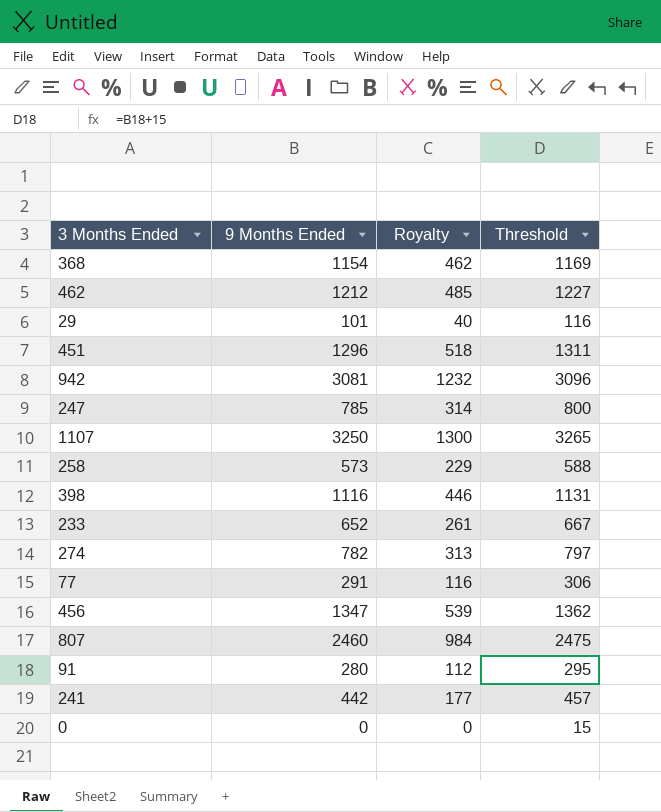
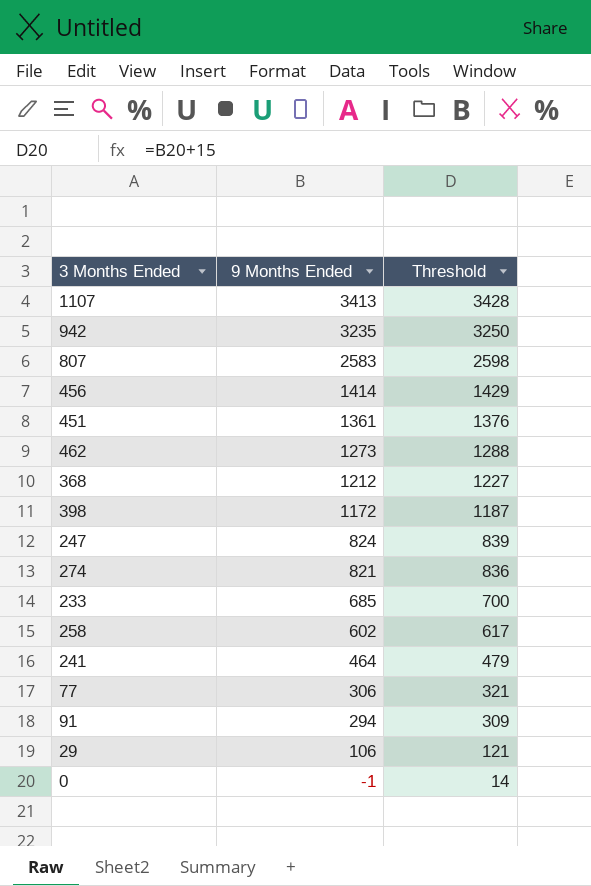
row order: none -> 9 Months Ended descending
column Royalty | formula: [9 Months Ended] * 0.4 -> none
1107 | 9 Months Ended: 3250 -> 3413
1107 | Threshold: 3265 -> 3428
942 | 9 Months Ended: 3081 -> 3235
942 | Threshold: 3096 -> 3250
807 | 9 Months Ended: 2460 -> 2583
807 | Threshold: 2475 -> 2598
456 | 9 Months Ended: 1347 -> 1414
456 | Threshold: 1362 -> 1429
451 | 9 Months Ended: 1296 -> 1361
451 | Threshold: 1311 -> 1376
462 | 9 Months Ended: 1212 -> 1273
462 | Threshold: 1227 -> 1288
368 | 9 Months Ended: 1154 -> 1212
368 | Threshold: 1169 -> 1227
398 | 9 Months Ended: 1116 -> 1172
398 | Threshold: 1131 -> 1187
247 | 9 Months Ended: 785 -> 824
247 | Threshold: 800 -> 839
274 | 9 Months Ended: 782 -> 821
274 | Threshold: 797 -> 836
233 | 9 Months Ended: 652 -> 685
233 | Threshold: 667 -> 700
258 | 9 Months Ended: 573 -> 602
258 | Threshold: 588 -> 617
241 | 9 Months Ended: 442 -> 464
241 | Threshold: 457 -> 479
77 | 9 Months Ended: 291 -> 306
77 | Threshold: 306 -> 321
91 | 9 Months Ended: 280 -> 294
91 | Threshold: 295 -> 309
29 | 9 Months Ended: 101 -> 106
29 | Threshold: 116 -> 121
0 | 9 Months Ended: 0 -> -1
0 | Threshold: 15 -> 14

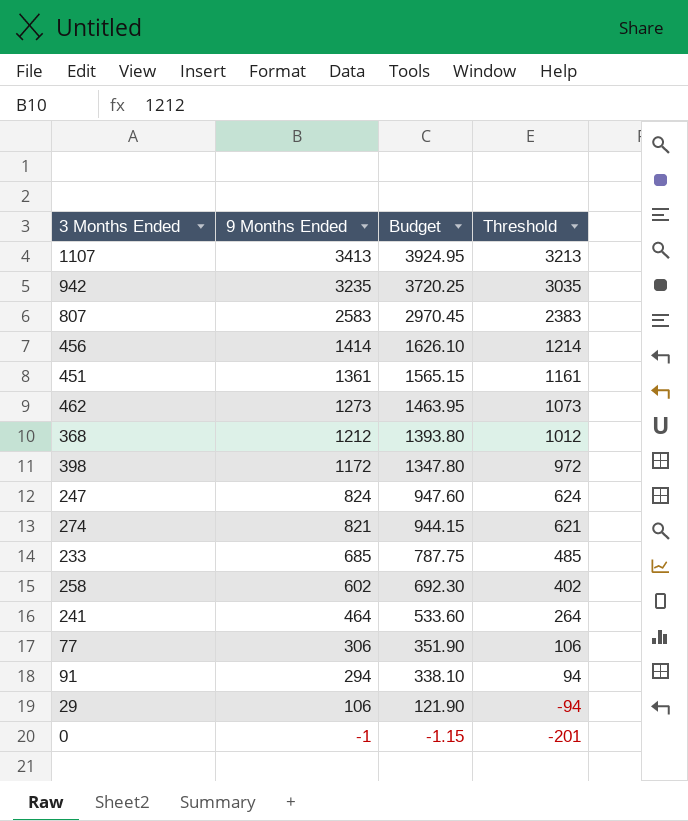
column Budget | formula: none -> [9 Months Ended] * 1.15
column Threshold | formula: [9 Months Ended] + 15 -> [9 Months Ended] - 200

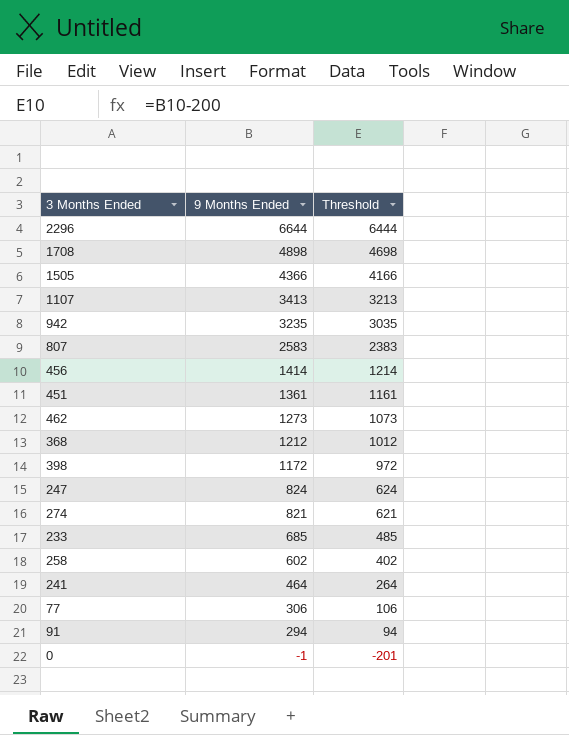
column Budget | formula: [9 Months Ended] * 1.15 -> none
row 29: 106 | 121.90 | -94 -> none
row 2296: none -> 6644 | 6444
row 1708: none -> 4898 | 4698
row 1505: none -> 4366 | 4166

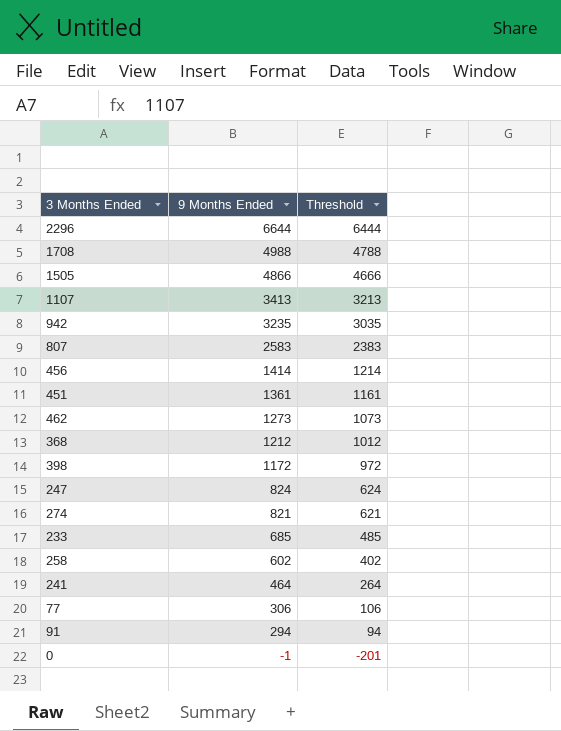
1708 | 9 Months Ended: 4898 -> 4988
1708 | Threshold: 4698 -> 4788
1505 | 9 Months Ended: 4366 -> 4866
1505 | Threshold: 4166 -> 4666

